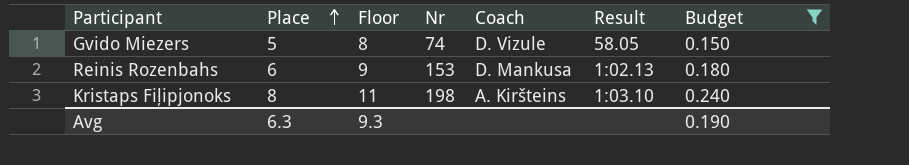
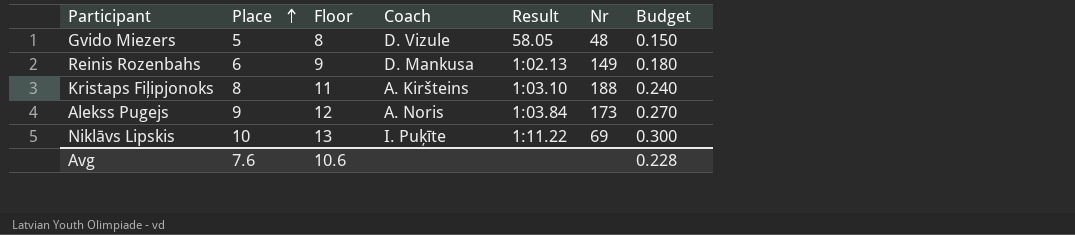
filter: Budget <= 0.240 -> none
column Nr | position: 4 -> 6
Gvido Miezers | Nr: 74 -> 48
Reinis Rozenbahs | Nr: 153 -> 149
Kristaps Fiļipjonoks | Nr: 198 -> 188
Avg | Place: 6.3 -> 7.6
Avg | Floor: 9.3 -> 10.6
Avg | Budget: 0.190 -> 0.228

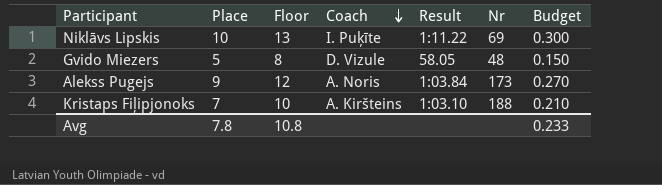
row order: Place ascending -> Coach descending
row Reinis Rozenbahs: 6 | 9 | D. Mankusa | 1:02.13 | 149 | 0.180 -> none
Kristaps Fiļipjonoks | Place: 8 -> 7
Kristaps Fiļipjonoks | Floor: 11 -> 10
Kristaps Fiļipjonoks | Budget: 0.240 -> 0.210
Avg | Place: 7.6 -> 7.8
Avg | Floor: 10.6 -> 10.8
Avg | Budget: 0.228 -> 0.233

